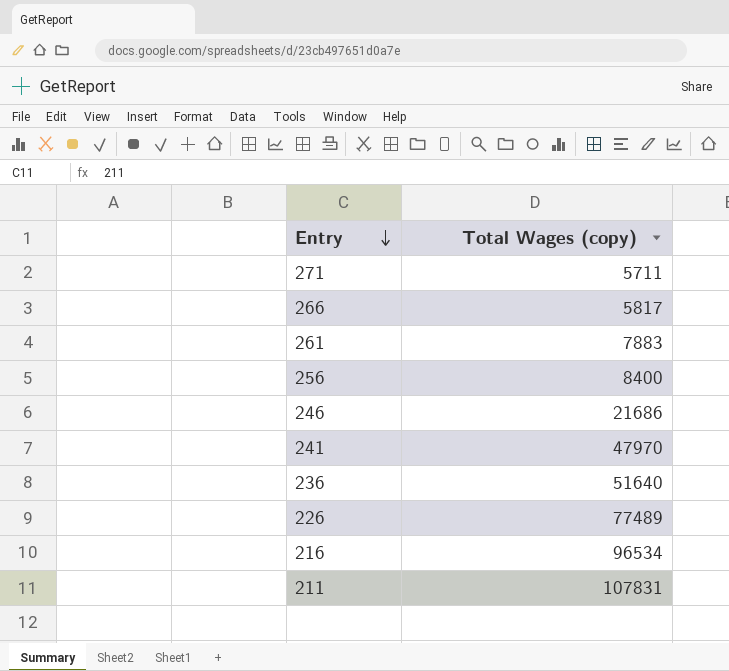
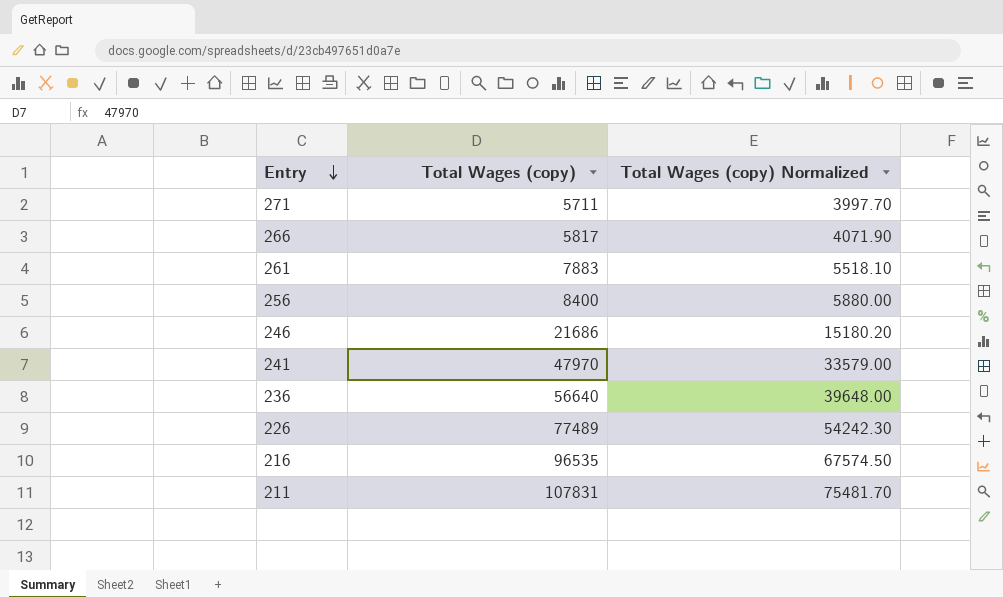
column Total Wages (copy) Normalized | formula: none -> [Total Wages (copy)] * 0.7
236 | Total Wages (copy): 51640 -> 56640
216 | Total Wages (copy): 96534 -> 96535

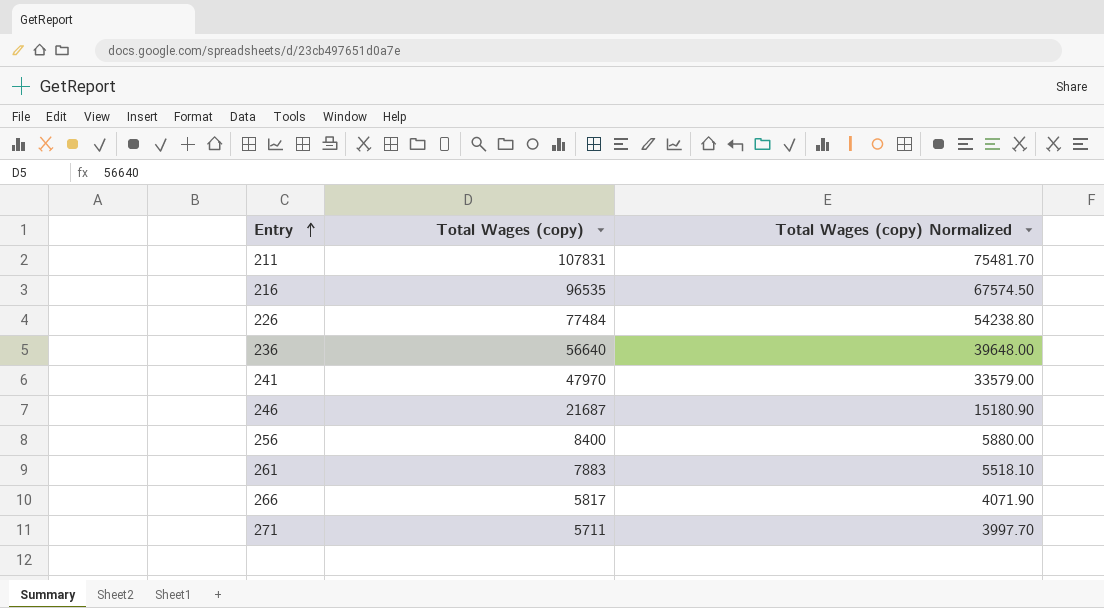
row order: Entry descending -> Entry ascending
226 | Total Wages (copy): 77489 -> 77484
226 | Total Wages (copy) Normalized: 54242.30 -> 54238.80
246 | Total Wages (copy): 21686 -> 21687
246 | Total Wages (copy) Normalized: 15180.20 -> 15180.90

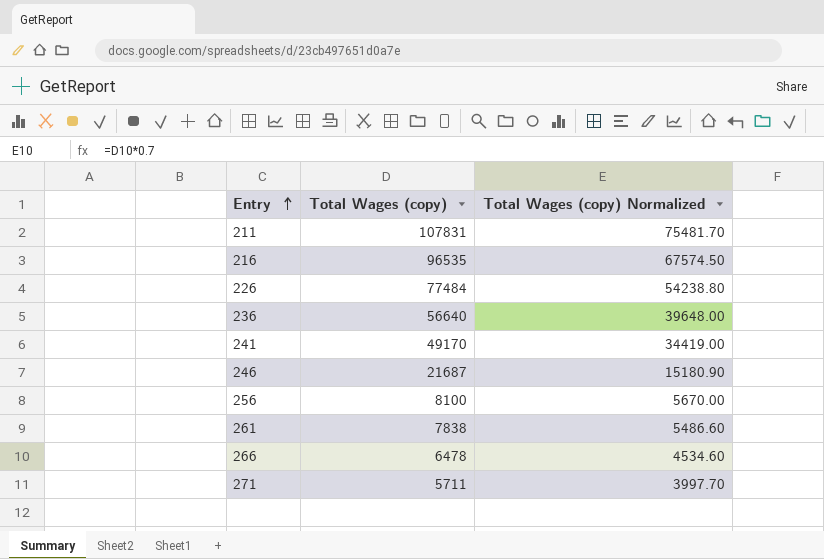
241 | Total Wages (copy): 47970 -> 49170
241 | Total Wages (copy) Normalized: 33579.00 -> 34419.00
256 | Total Wages (copy): 8400 -> 8100
256 | Total Wages (copy) Normalized: 5880.00 -> 5670.00
261 | Total Wages (copy): 7883 -> 7838
261 | Total Wages (copy) Normalized: 5518.10 -> 5486.60
266 | Total Wages (copy): 5817 -> 6478
266 | Total Wages (copy) Normalized: 4071.90 -> 4534.60

